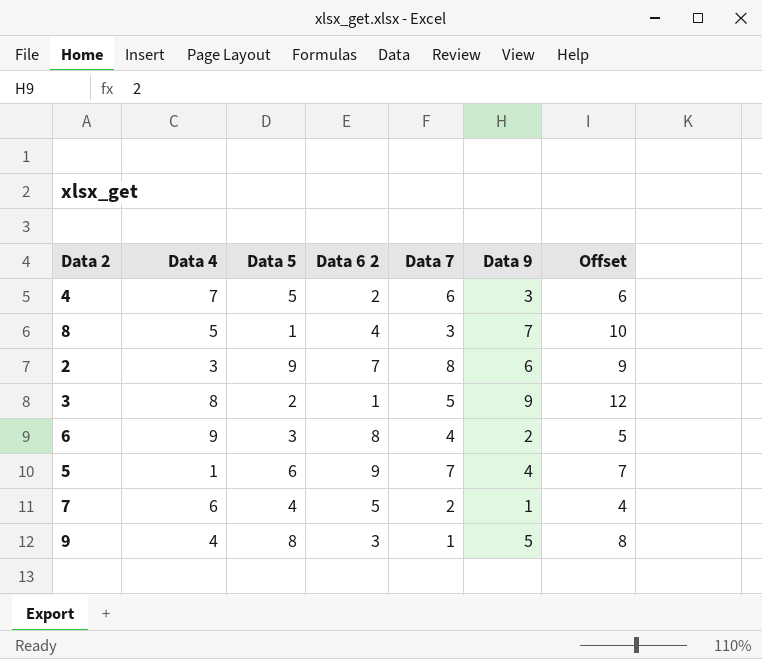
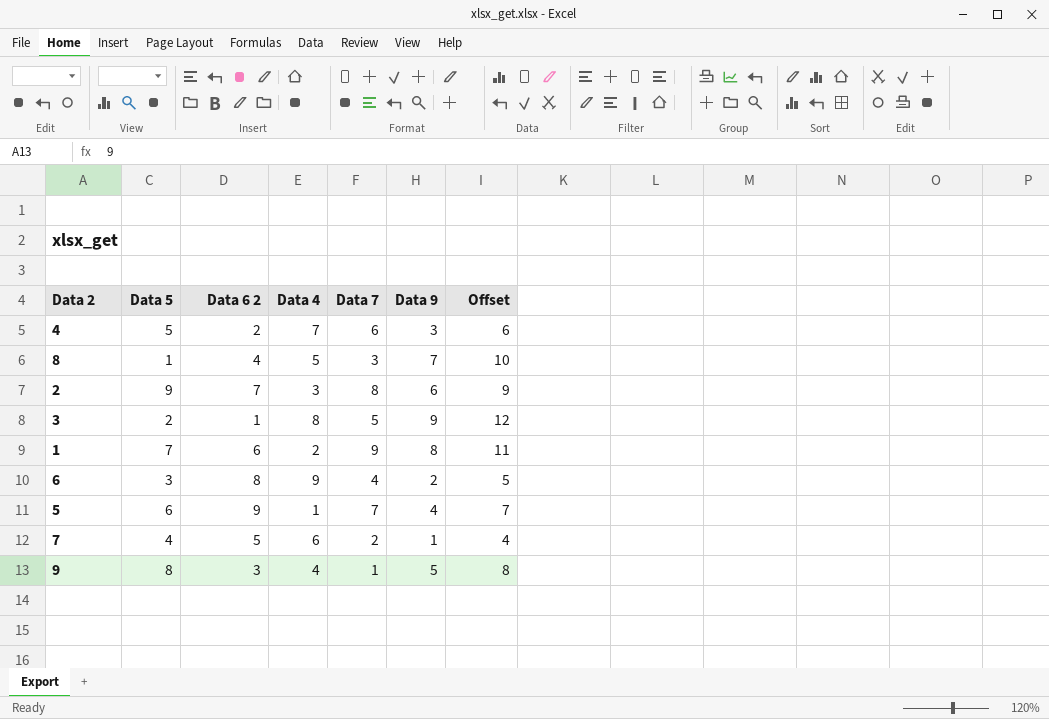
column Data 4 | position: 2 -> 4
row 1: none -> 7 | 6 | 2 | 9 | 8 | 11

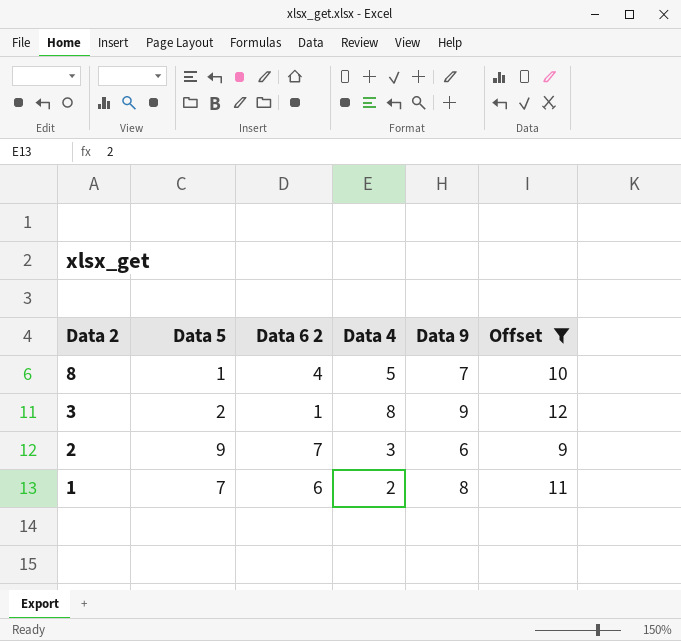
filter: none -> Offset >= 9
row order: none -> Data 2 descending
column Data 7 | position: 5 -> none

